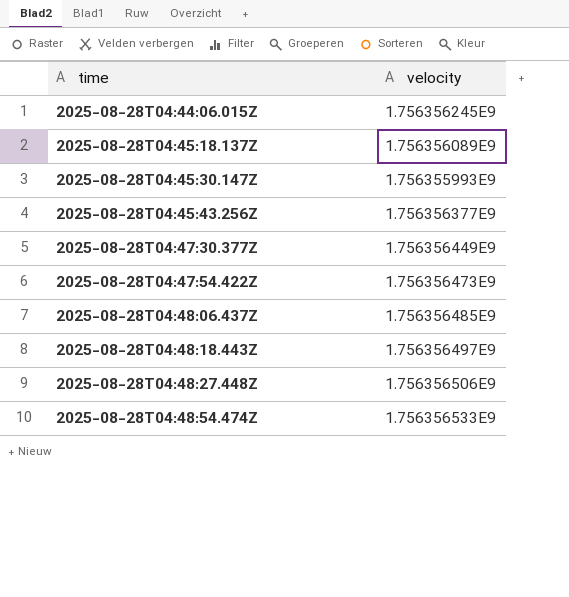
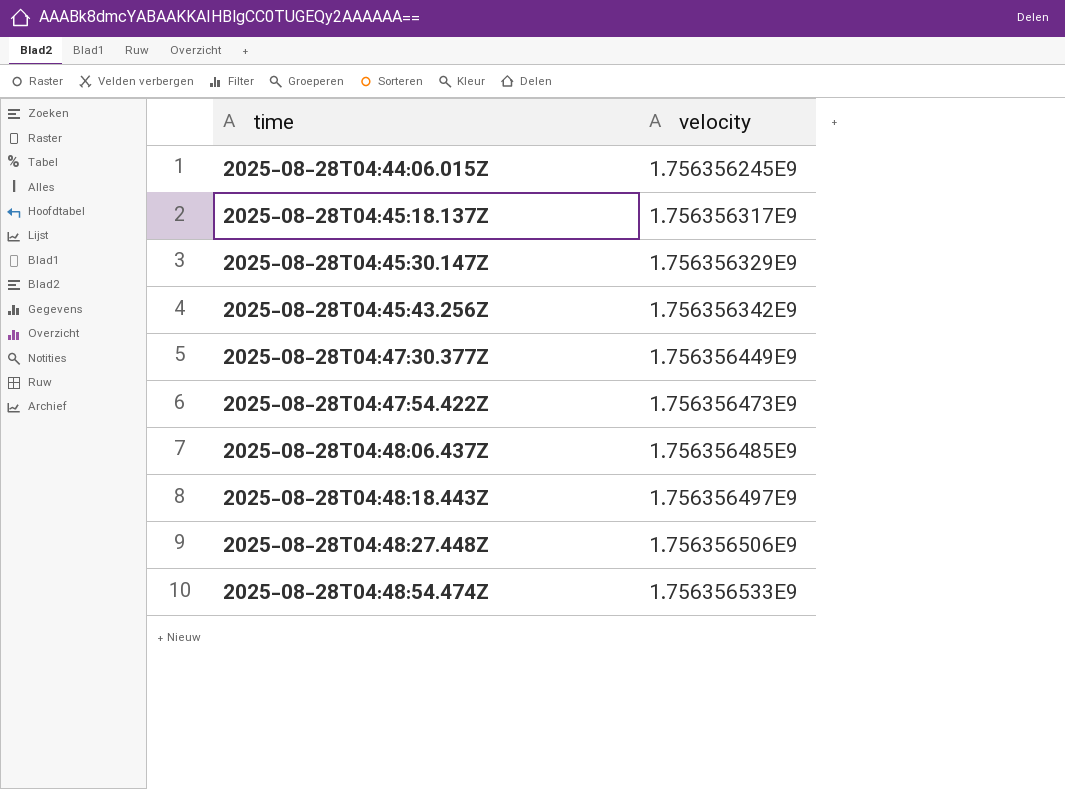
2025-08-28T04:45:18.137Z | velocity: 1.756356089E9 -> 1.756356317E9
2025-08-28T04:45:30.147Z | velocity: 1.756355993E9 -> 1.756356329E9
2025-08-28T04:45:43.256Z | velocity: 1.756356377E9 -> 1.756356342E9

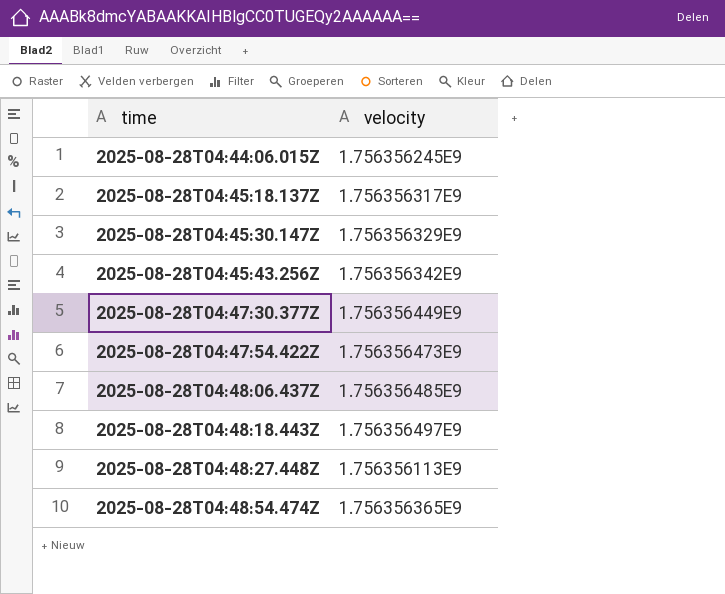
2025-08-28T04:48:27.448Z | velocity: 1.756356506E9 -> 1.756356113E9
2025-08-28T04:48:54.474Z | velocity: 1.756356533E9 -> 1.756356365E9

